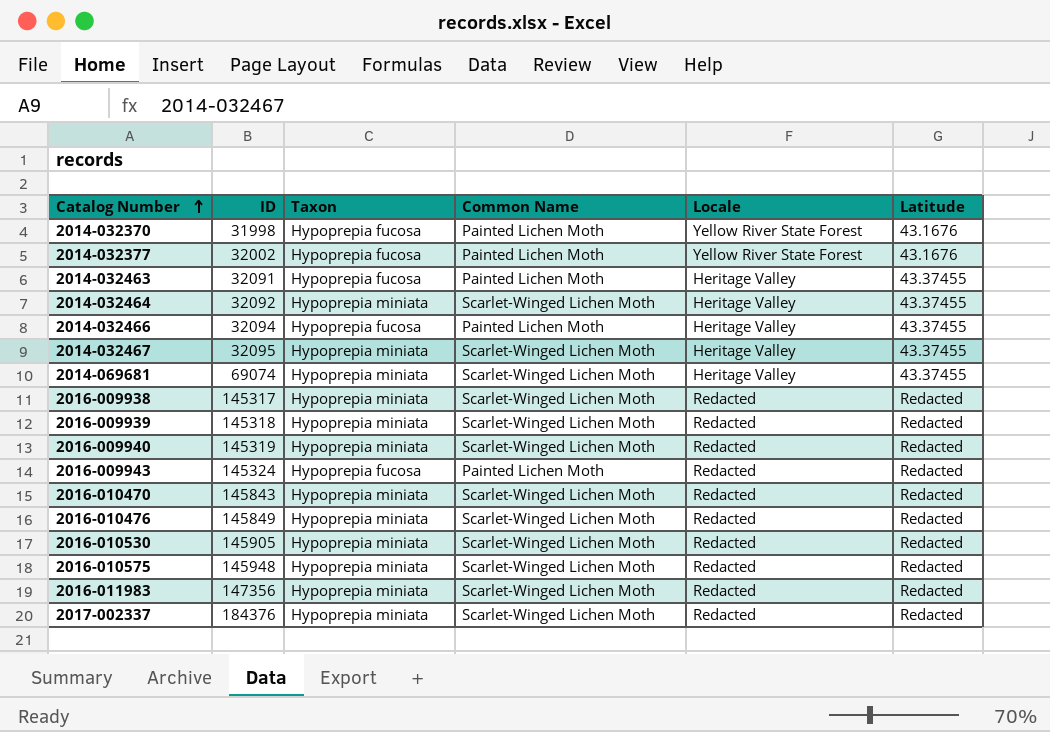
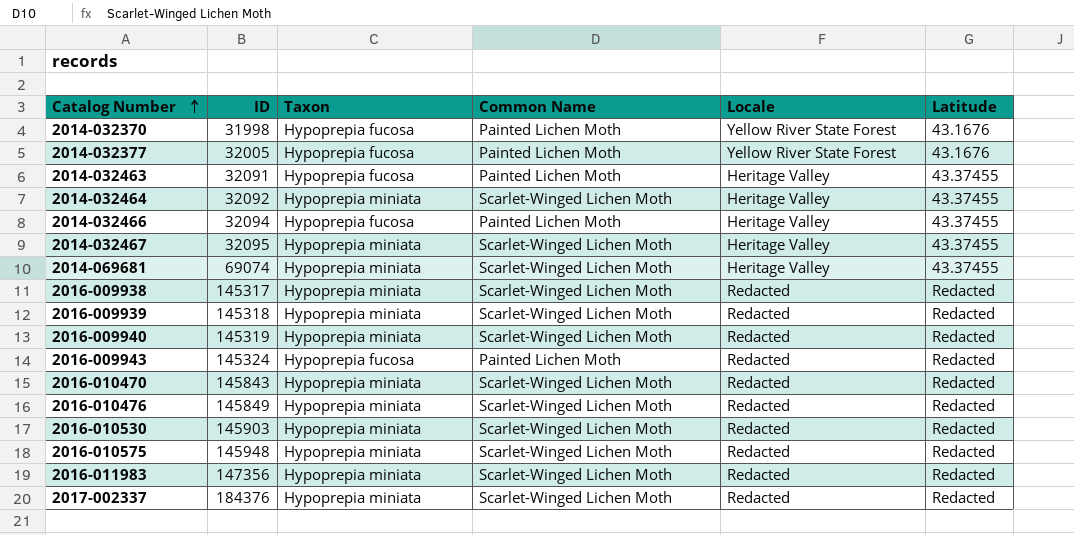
2014-032377 | ID: 32002 -> 32005
2016-010530 | ID: 145905 -> 145903

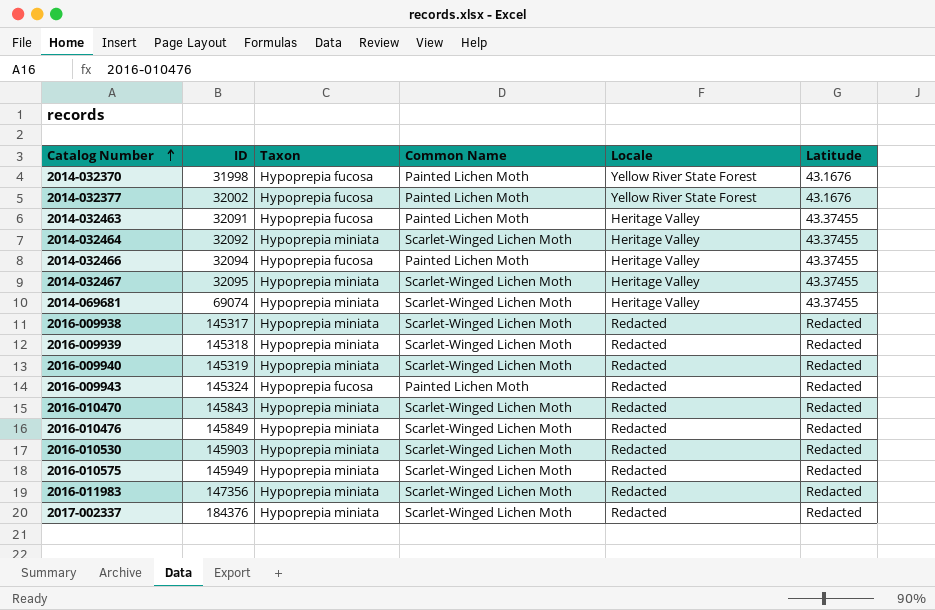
2014-032377 | ID: 32005 -> 32002
2016-010575 | ID: 145948 -> 145949

